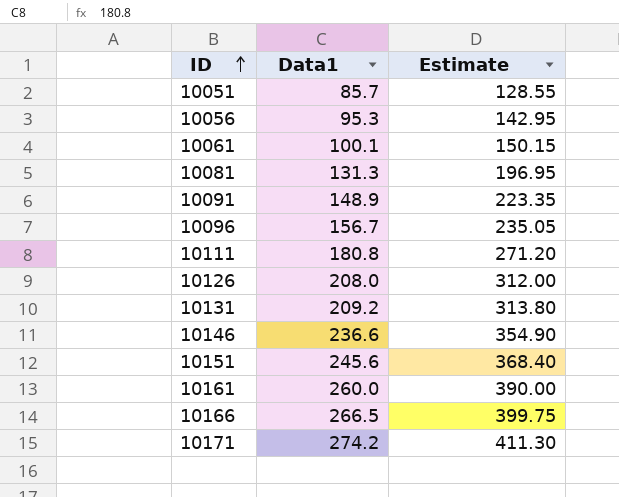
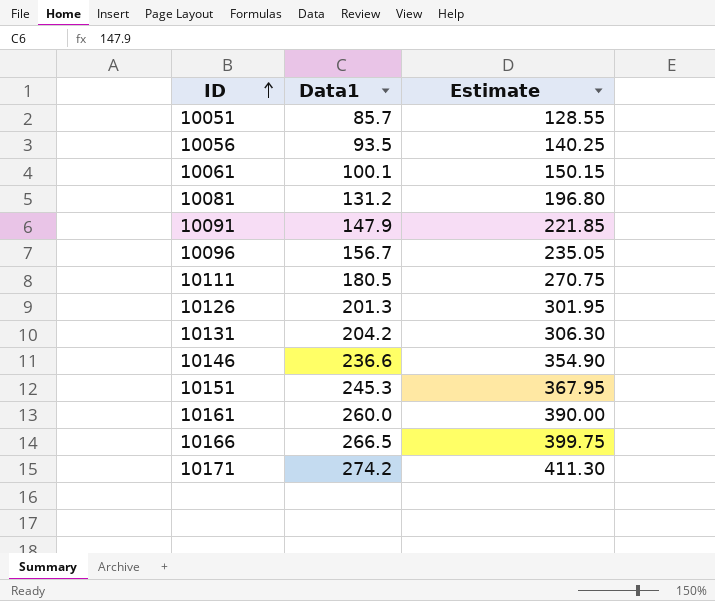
10056 | Data1: 95.3 -> 93.5
10056 | Estimate: 142.95 -> 140.25
10081 | Data1: 131.3 -> 131.2
10081 | Estimate: 196.95 -> 196.80
10091 | Data1: 148.9 -> 147.9
10091 | Estimate: 223.35 -> 221.85
10111 | Data1: 180.8 -> 180.5
10111 | Estimate: 271.20 -> 270.75
10126 | Data1: 208.0 -> 201.3
10126 | Estimate: 312.00 -> 301.95
10131 | Data1: 209.2 -> 204.2
10131 | Estimate: 313.80 -> 306.30
10151 | Data1: 245.6 -> 245.3
10151 | Estimate: 368.40 -> 367.95

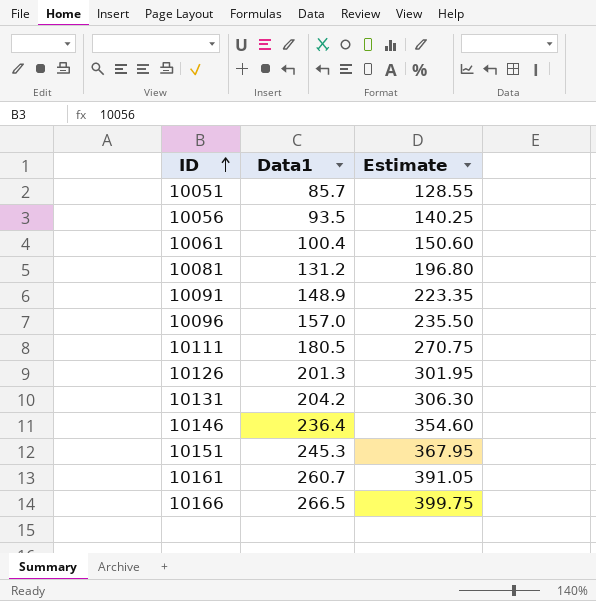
row 10171: 274.2 | 411.30 -> none
10061 | Data1: 100.1 -> 100.4
10061 | Estimate: 150.15 -> 150.60
10091 | Data1: 147.9 -> 148.9
10091 | Estimate: 221.85 -> 223.35
10096 | Data1: 156.7 -> 157.0
10096 | Estimate: 235.05 -> 235.50
10146 | Data1: 236.6 -> 236.4
10146 | Estimate: 354.90 -> 354.60
10161 | Data1: 260.0 -> 260.7
10161 | Estimate: 390.00 -> 391.05

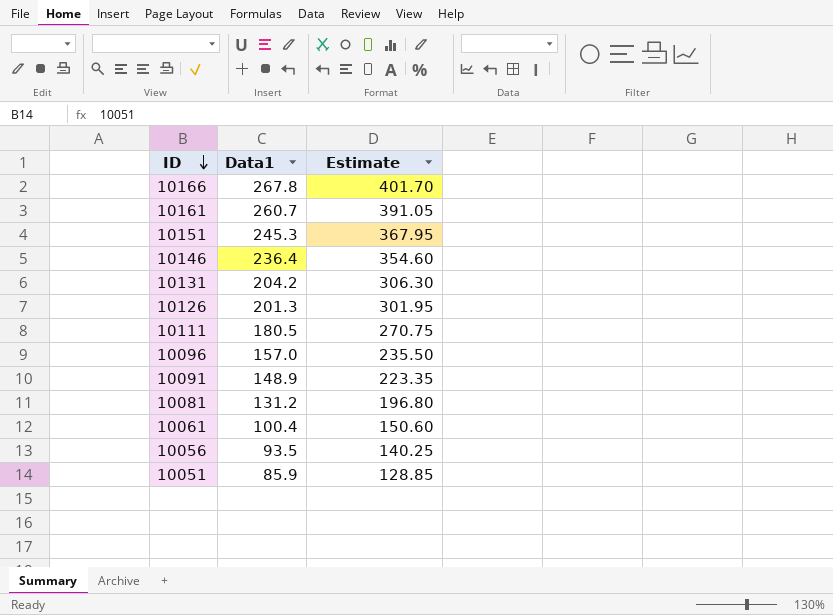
row order: ID ascending -> ID descending
10166 | Data1: 266.5 -> 267.8
10166 | Estimate: 399.75 -> 401.70
10051 | Data1: 85.7 -> 85.9
10051 | Estimate: 128.55 -> 128.85

